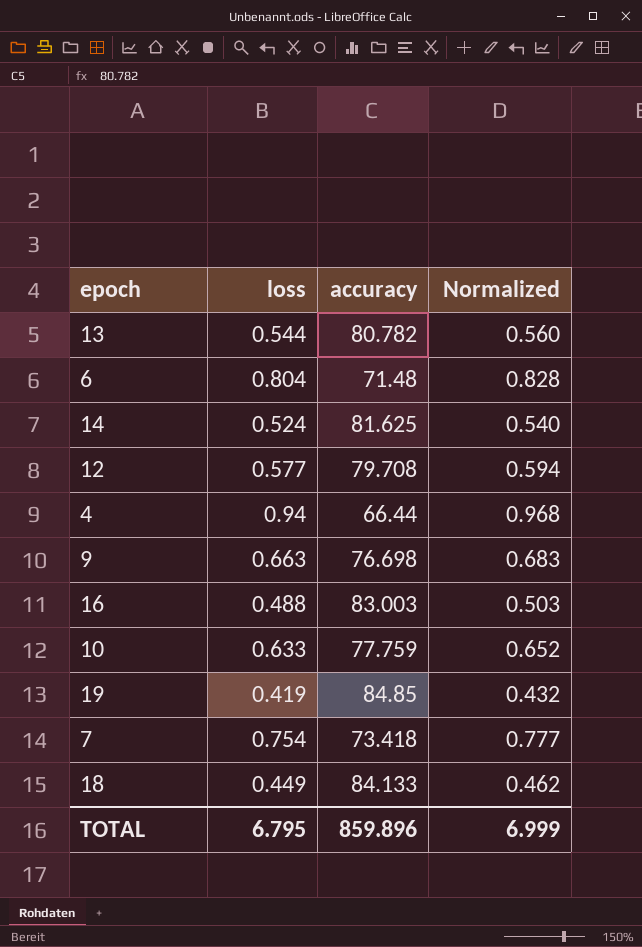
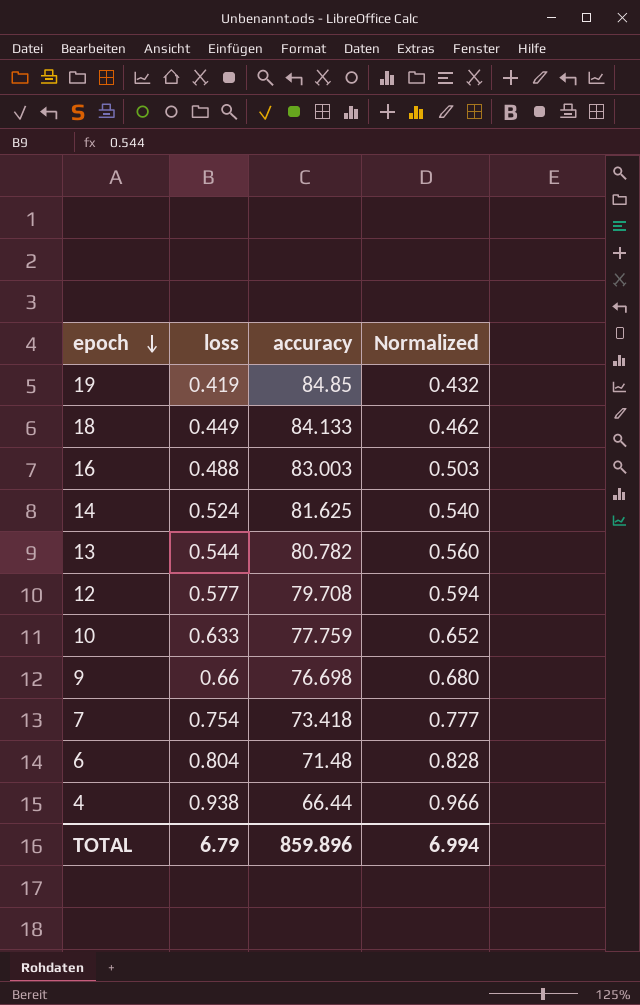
row order: none -> epoch descending
9 | loss: 0.663 -> 0.66
9 | Normalized: 0.683 -> 0.680
4 | loss: 0.94 -> 0.938
4 | Normalized: 0.968 -> 0.966
TOTAL | loss: 6.795 -> 6.79
TOTAL | Normalized: 6.999 -> 6.994

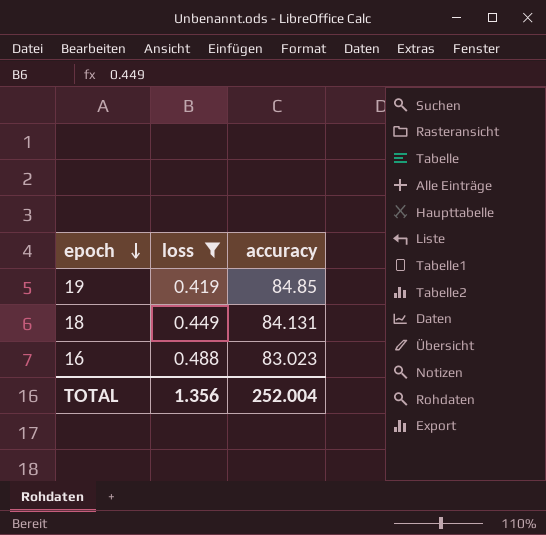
filter: none -> loss <= 0.488
column Normalized | formula: [loss] * 1.03 -> none
18 | accuracy: 84.133 -> 84.131
16 | accuracy: 83.003 -> 83.023
TOTAL | loss: 6.79 -> 1.356
TOTAL | accuracy: 859.896 -> 252.004

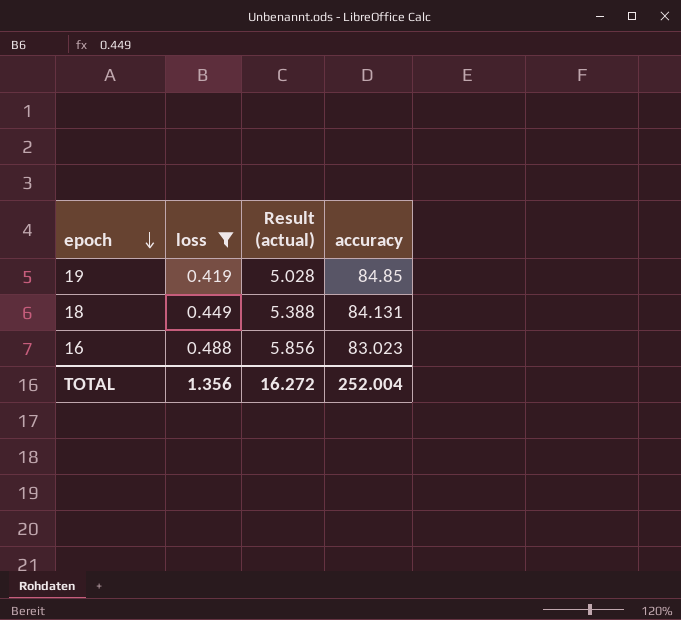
column Result (actual) | formula: none -> [loss] * 12

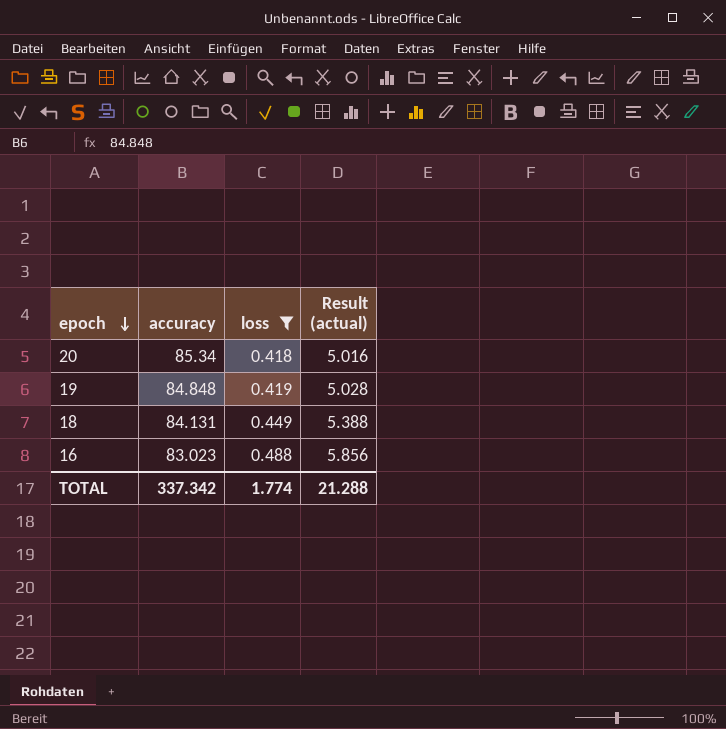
column accuracy | position: 4 -> 2
row 20: none -> 85.34 | 0.418 | 5.016
19 | accuracy: 84.85 -> 84.848
TOTAL | accuracy: 252.004 -> 337.342
TOTAL | loss: 1.356 -> 1.774
TOTAL | Result (actual): 16.272 -> 21.288

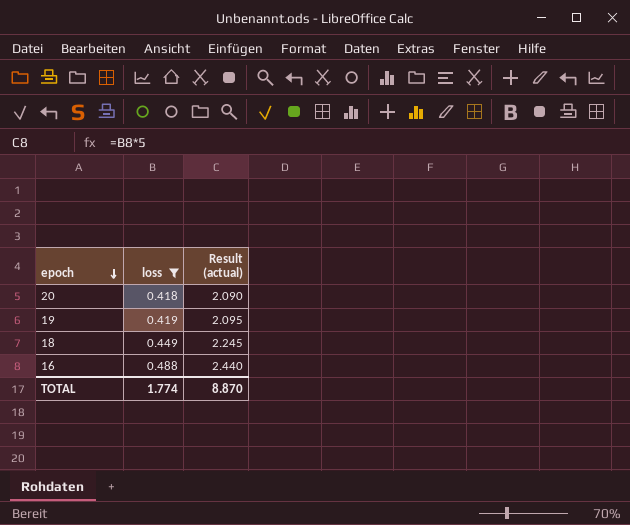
column accuracy | position: 2 -> none
column Result (actual) | formula: [loss] * 12 -> [loss] * 5
TOTAL | Result (actual): 21.288 -> 8.870

